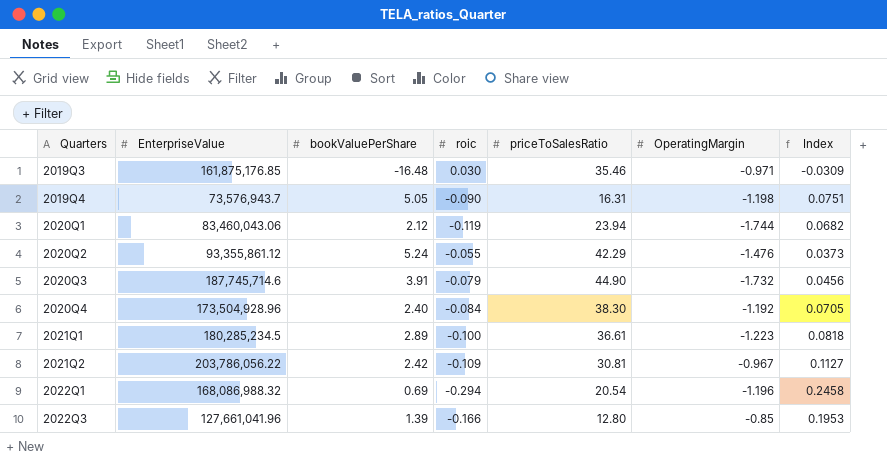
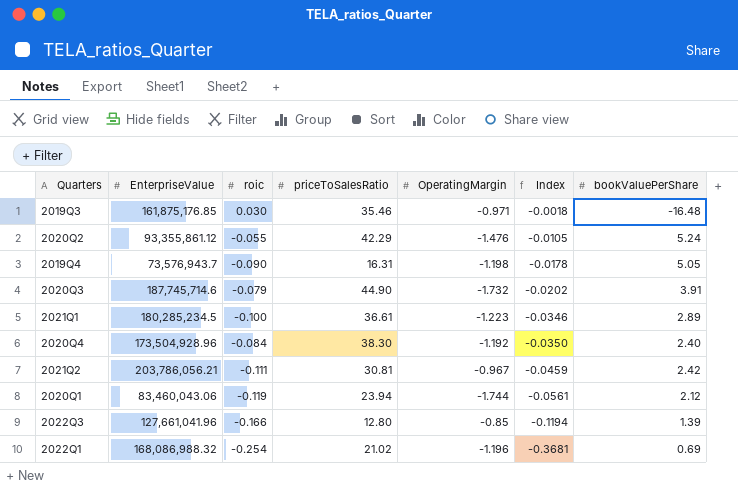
row order: Quarters ascending -> Index descending
column Index | formula: [roic] / [OperatingMargin] -> [roic] / [bookValuePerShare]
column bookValuePerShare | position: 3 -> 7
2021Q2 | EnterpriseValue: 203,786,056.22 -> 203,786,056.21
2021Q2 | roic: -0.109 -> -0.111
2022Q1 | roic: -0.294 -> -0.254
2022Q1 | priceToSalesRatio: 20.54 -> 21.02

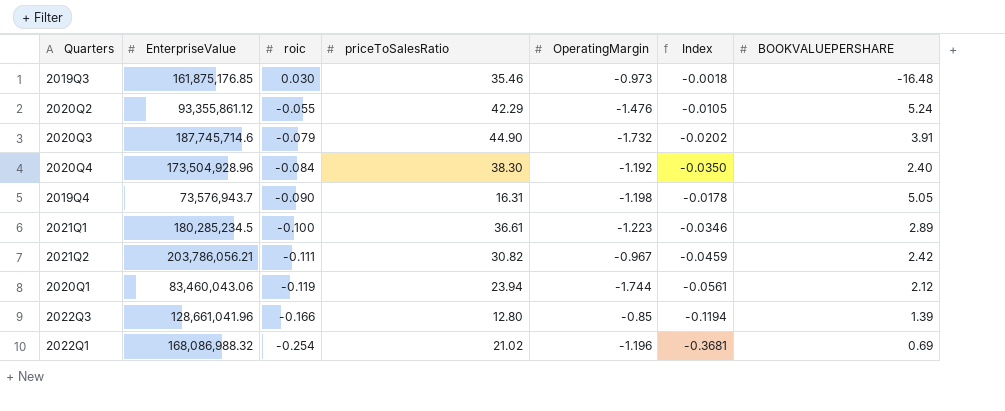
row order: Index descending -> roic descending
column name: bookValuePerShare -> BOOKVALUEPERSHARE
2019Q3 | OperatingMargin: -0.971 -> -0.973
2021Q2 | priceToSalesRatio: 30.81 -> 30.82
2022Q3 | EnterpriseValue: 127,661,041.96 -> 128,661,041.96

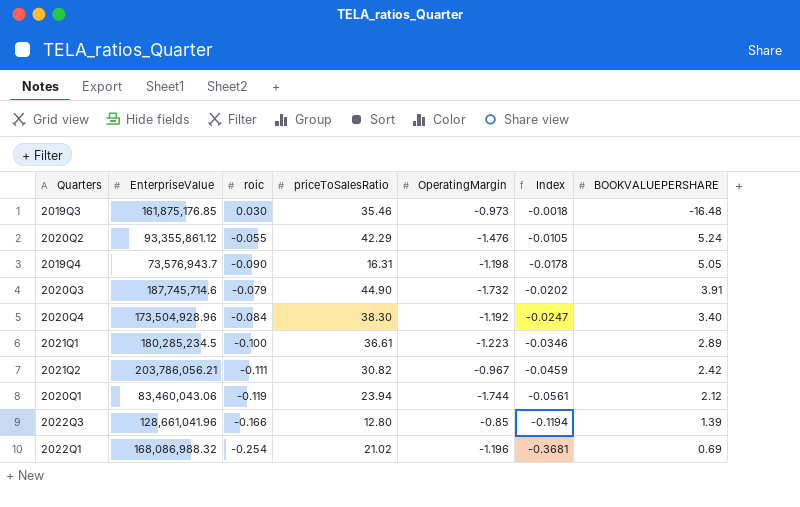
row order: roic descending -> Index descending
2020Q4 | Index: -0.0350 -> -0.0247
2020Q4 | BOOKVALUEPERSHARE: 2.40 -> 3.40

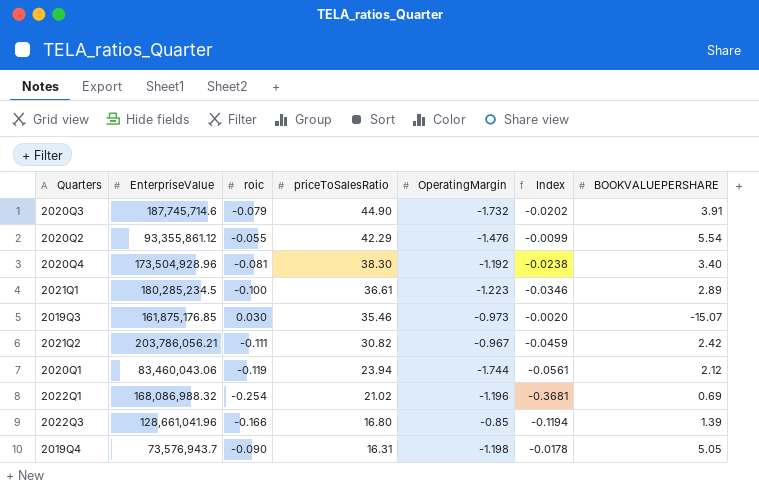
row order: Index descending -> priceToSalesRatio descending
2020Q2 | Index: -0.0105 -> -0.0099
2020Q2 | BOOKVALUEPERSHARE: 5.24 -> 5.54
2020Q4 | roic: -0.084 -> -0.081
2020Q4 | Index: -0.0247 -> -0.0238
2019Q3 | Index: -0.0018 -> -0.0020
2019Q3 | BOOKVALUEPERSHARE: -16.48 -> -15.07
2022Q3 | priceToSalesRatio: 12.80 -> 16.80

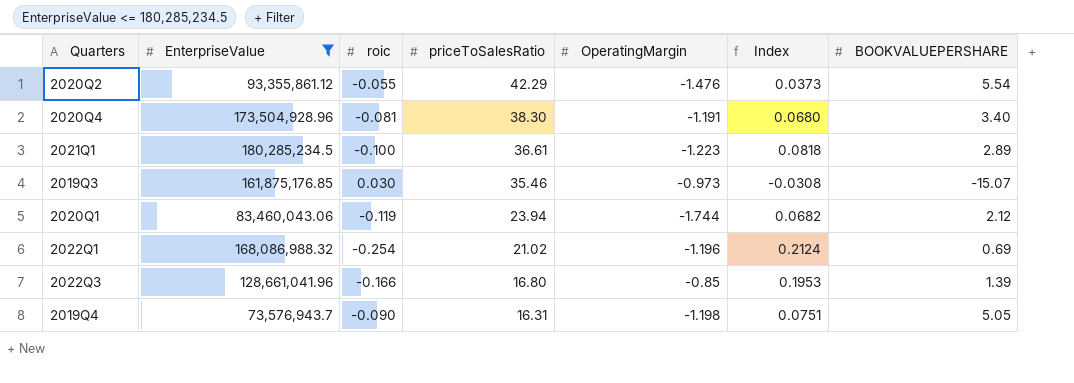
filter: none -> EnterpriseValue <= 180,285,234.5
column Index | formula: [roic] / [BOOKVALUEPERSHARE] -> [roic] / [OperatingMargin]
2020Q4 | OperatingMargin: -1.192 -> -1.191

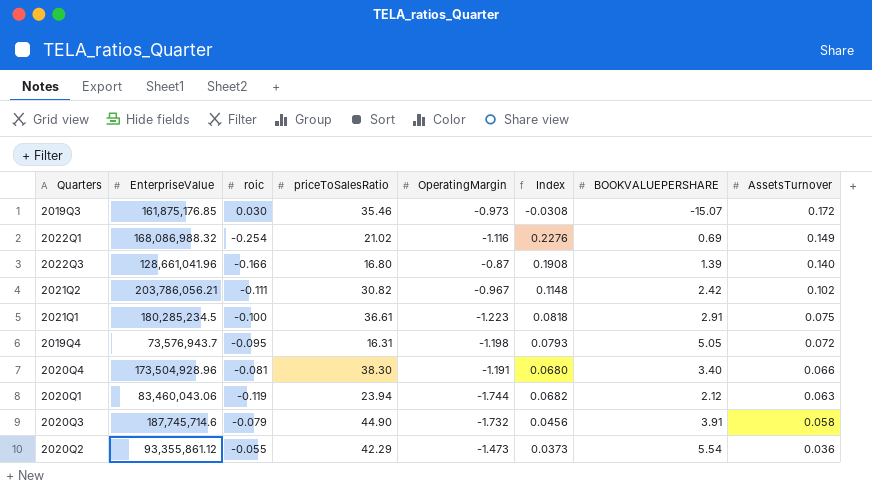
filter: EnterpriseValue <= 180,285,234.5 -> none
row order: priceToSalesRatio descending -> AssetsTurnover descending
column AssetsTurnover | position: none -> 8
2022Q1 | OperatingMargin: -1.196 -> -1.116
2022Q1 | Index: 0.2124 -> 0.2276
2022Q3 | OperatingMargin: -0.85 -> -0.87
2022Q3 | Index: 0.1953 -> 0.1908
2021Q1 | BOOKVALUEPERSHARE: 2.89 -> 2.91
2019Q4 | roic: -0.090 -> -0.095
2019Q4 | Index: 0.0751 -> 0.0793
2020Q2 | OperatingMargin: -1.476 -> -1.473

